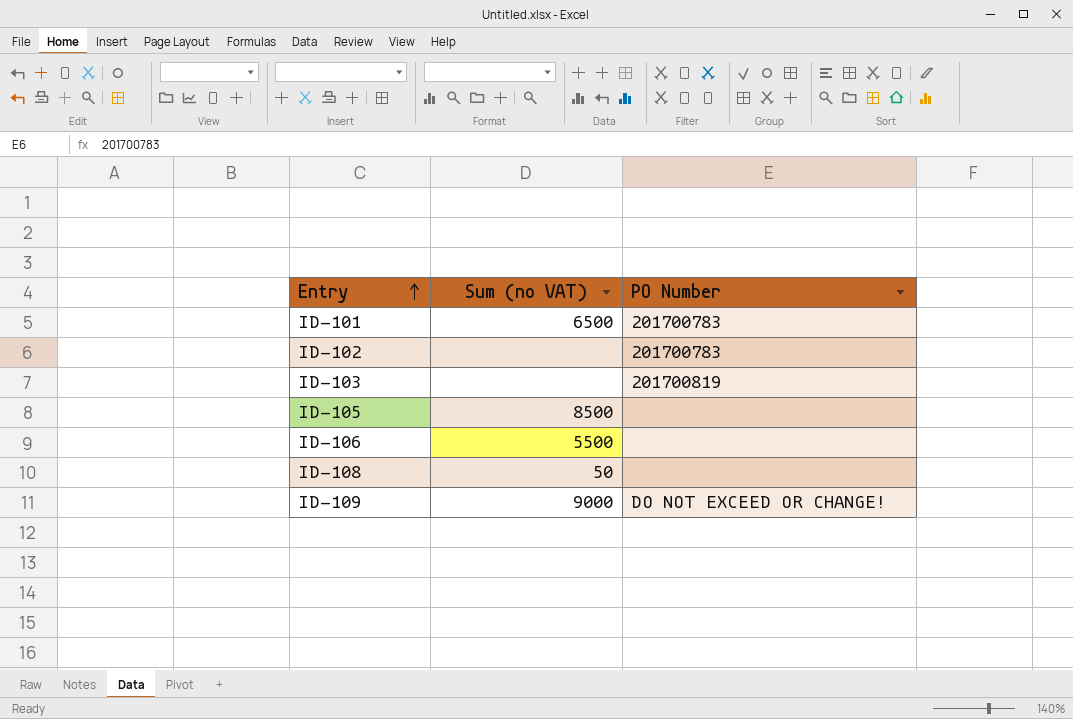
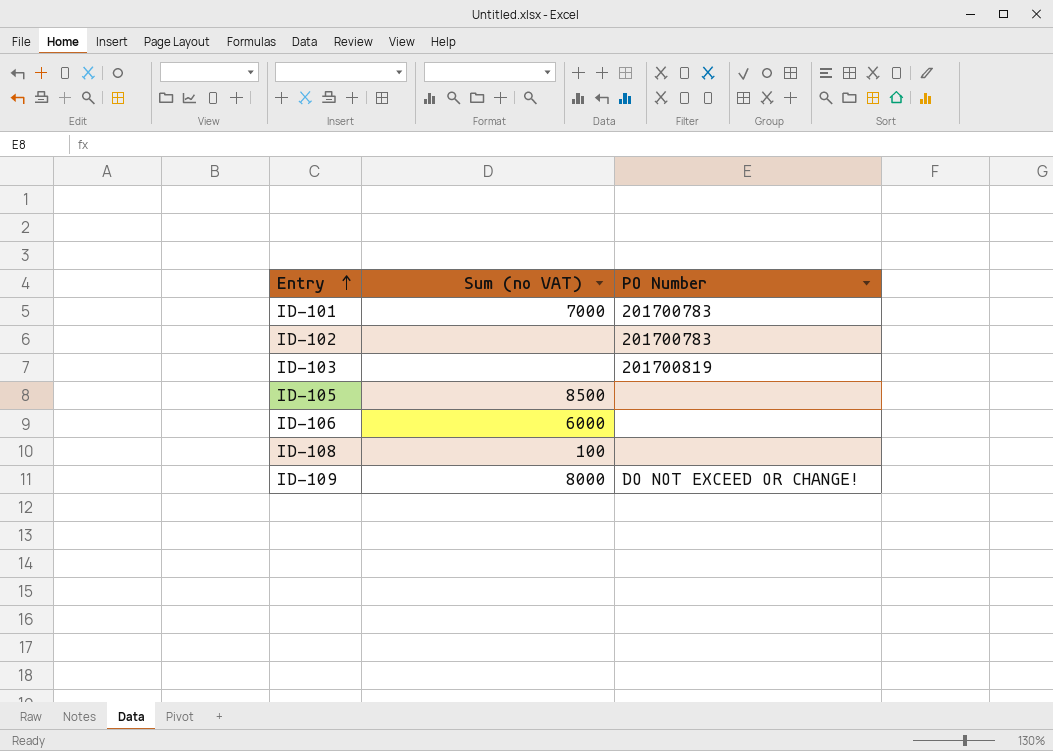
ID-101 | Sum (no VAT): 6500 -> 7000
ID-106 | Sum (no VAT): 5500 -> 6000
ID-108 | Sum (no VAT): 50 -> 100
ID-109 | Sum (no VAT): 9000 -> 8000

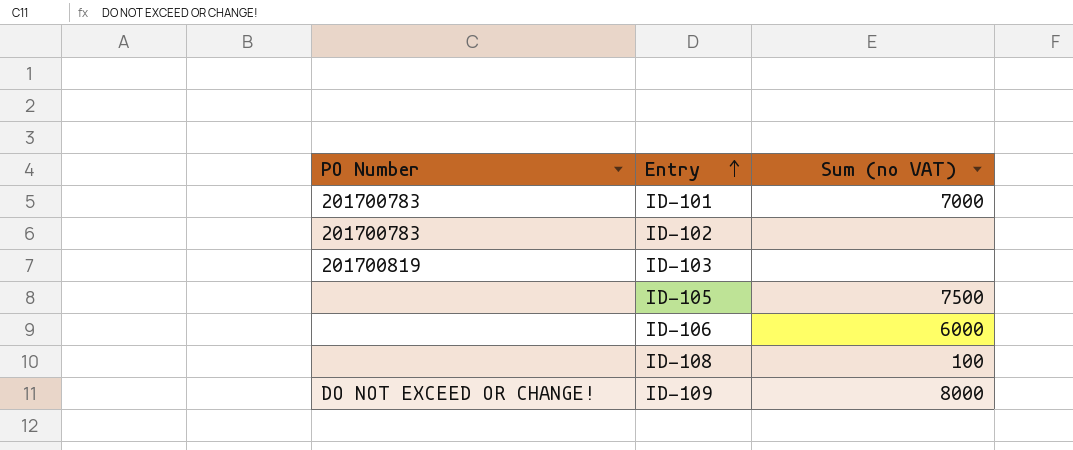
column PO Number | position: 3 -> 1
ID-105 | Sum (no VAT): 8500 -> 7500

